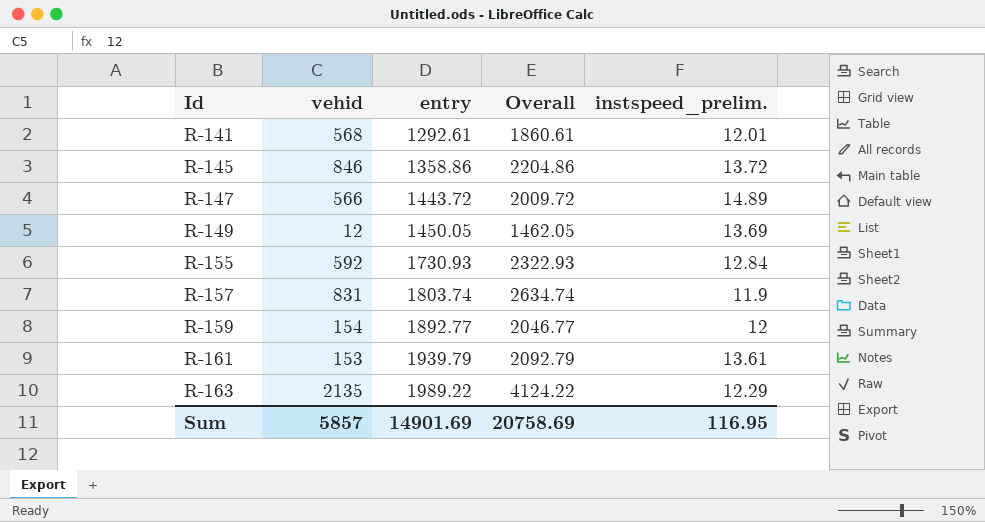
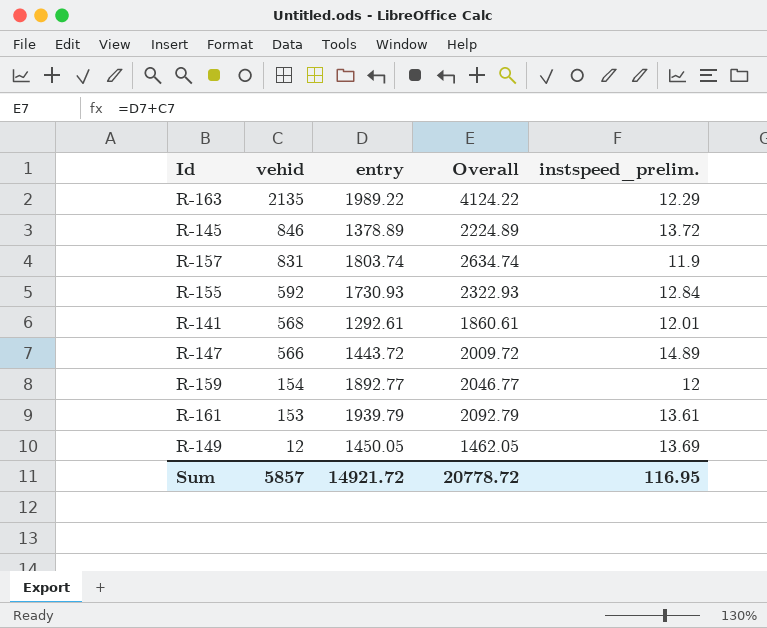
row order: Id ascending -> vehid descending
R-145 | entry: 1358.86 -> 1378.89
R-145 | Overall: 2204.86 -> 2224.89
Sum | entry: 14901.69 -> 14921.72
Sum | Overall: 20758.69 -> 20778.72

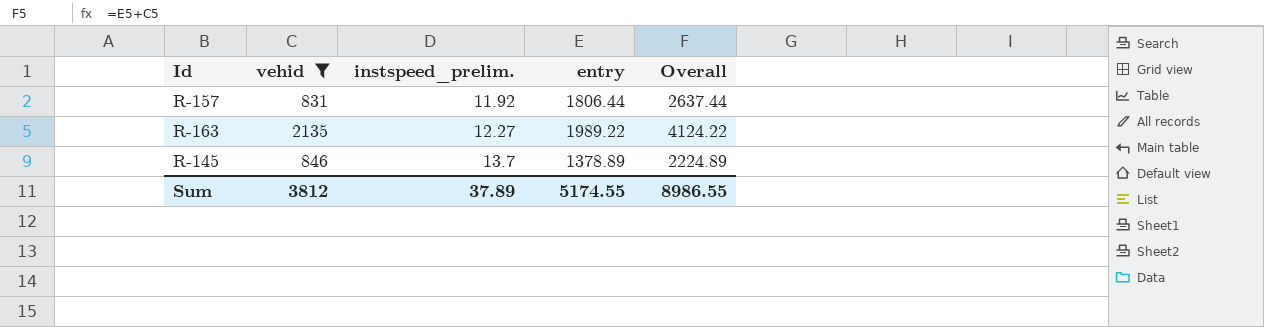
filter: none -> vehid >= 831
row order: vehid descending -> instspeed_prelim. ascending
column instspeed_prelim. | position: 5 -> 3
R-157 | instspeed_prelim.: 11.9 -> 11.92
R-157 | entry: 1803.74 -> 1806.44
R-157 | Overall: 2634.74 -> 2637.44
R-163 | instspeed_prelim.: 12.29 -> 12.27
R-145 | instspeed_prelim.: 13.72 -> 13.7
Sum | vehid: 5857 -> 3812
Sum | instspeed_prelim.: 116.95 -> 37.89
Sum | entry: 14921.72 -> 5174.55
Sum | Overall: 20778.72 -> 8986.55

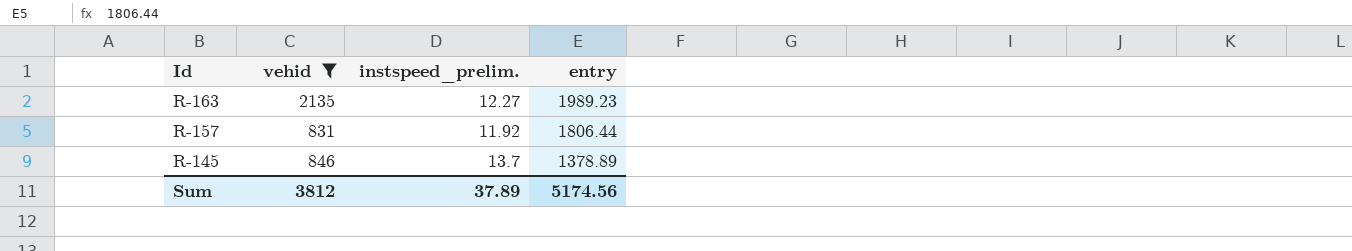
row order: instspeed_prelim. ascending -> Id descending
column Overall | formula: [vehid] + [entry] -> none
R-163 | entry: 1989.22 -> 1989.23
Sum | entry: 5174.55 -> 5174.56

